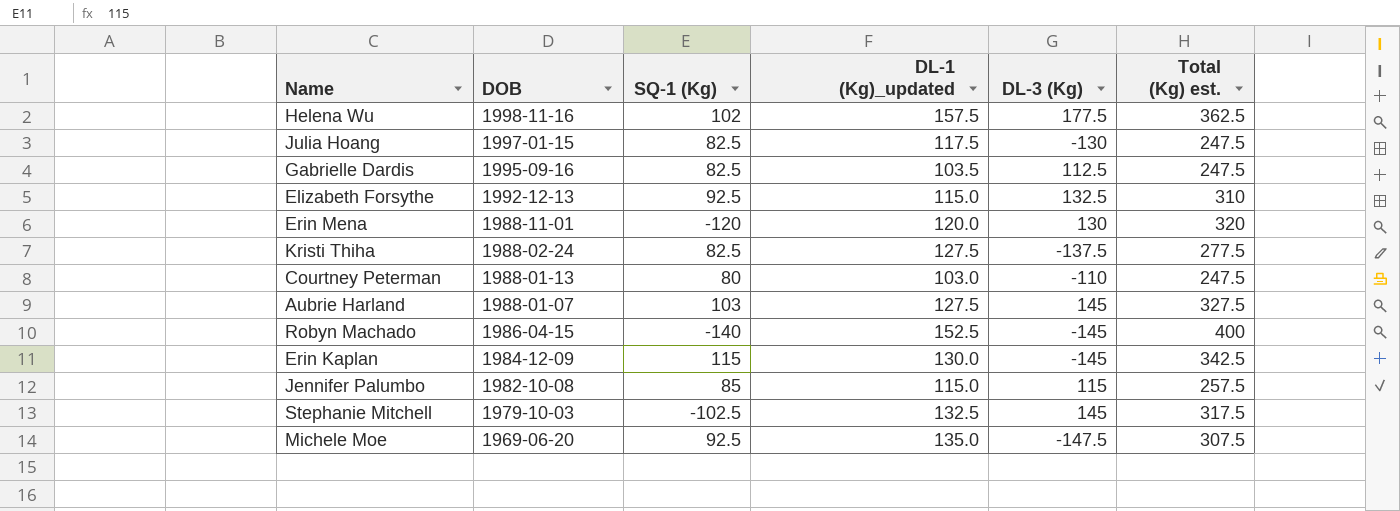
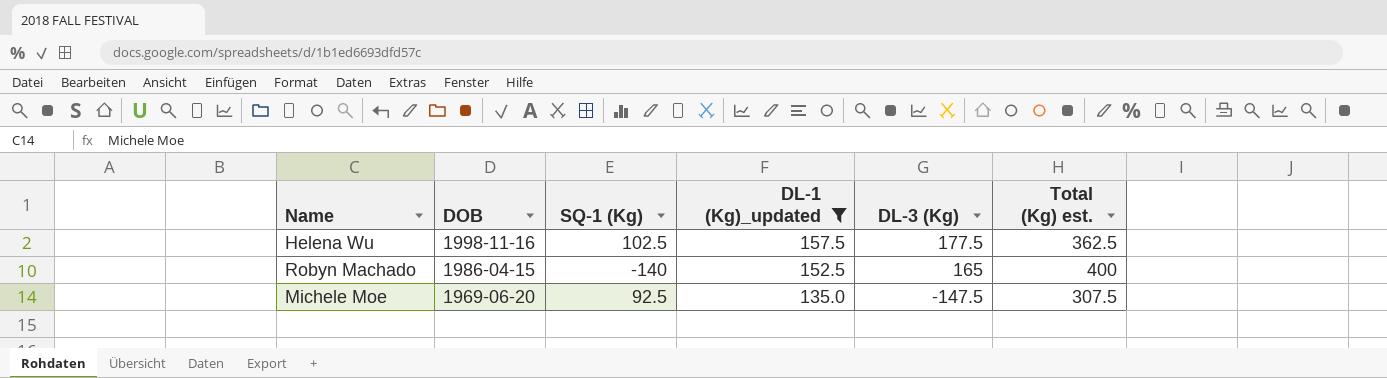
filter: none -> DL-1 (Kg)_updated >= 135.0
Helena Wu | SQ-1 (Kg): 102 -> 102.5
Robyn Machado | DL-3 (Kg): -145 -> 165

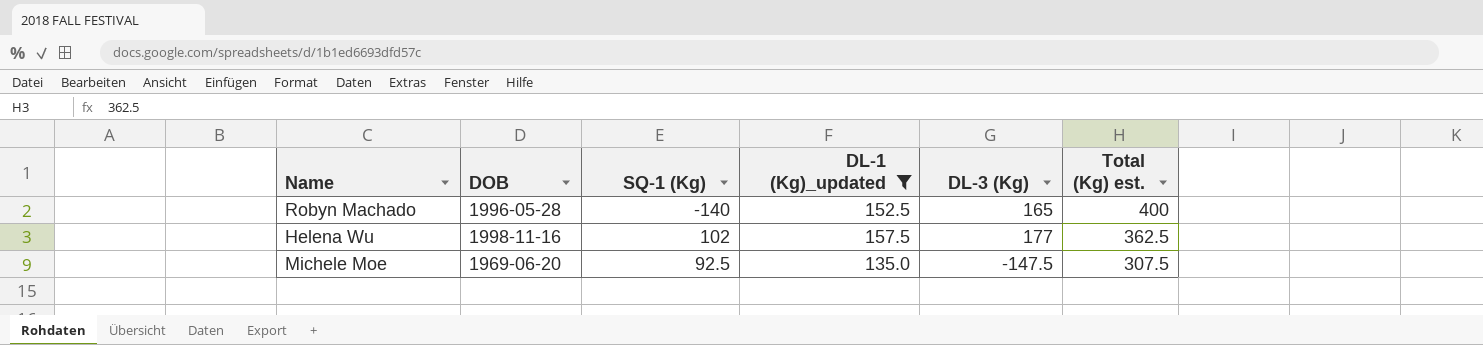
row order: DOB descending -> Total (Kg) est. descending
Robyn Machado | DOB: 1986-04-15 -> 1996-05-28
Helena Wu | SQ-1 (Kg): 102.5 -> 102
Helena Wu | DL-3 (Kg): 177.5 -> 177

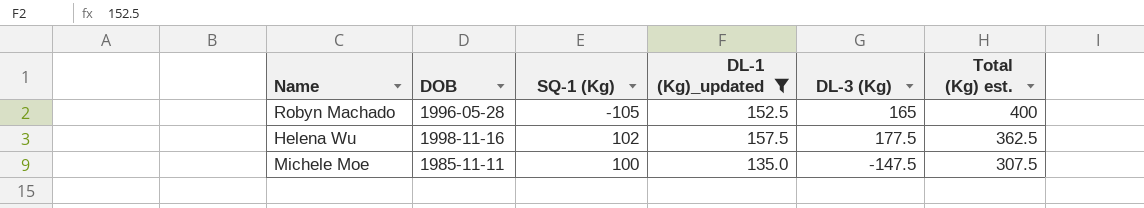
Robyn Machado | SQ-1 (Kg): -140 -> -105
Helena Wu | DL-3 (Kg): 177 -> 177.5
Michele Moe | DOB: 1969-06-20 -> 1985-11-11
Michele Moe | SQ-1 (Kg): 92.5 -> 100

